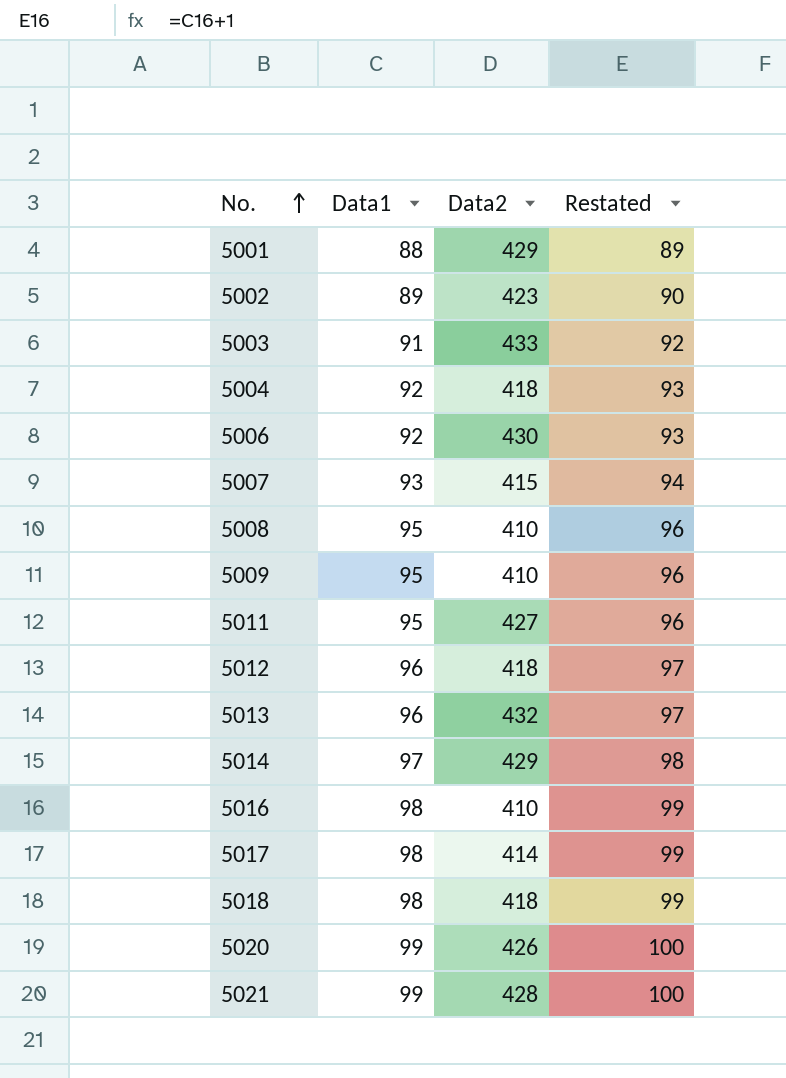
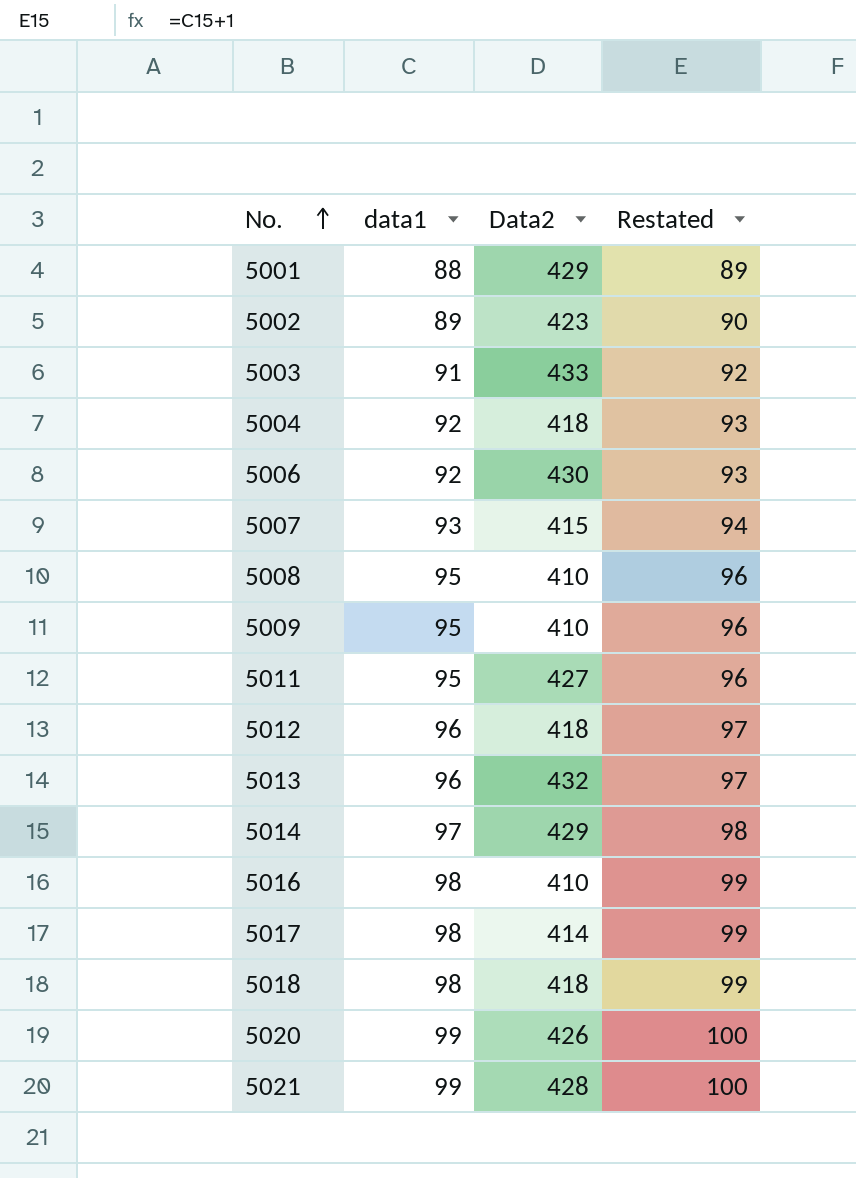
column name: Data1 -> data1

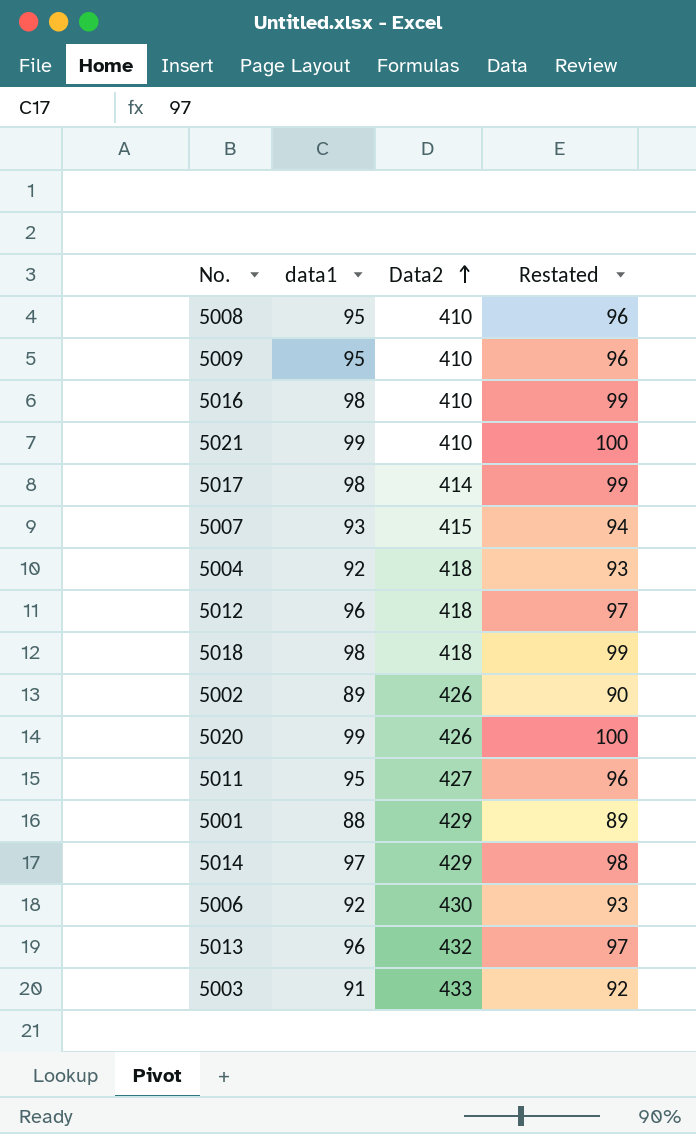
row order: No. ascending -> Data2 ascending
5021 | Data2: 428 -> 410
5002 | Data2: 423 -> 426

